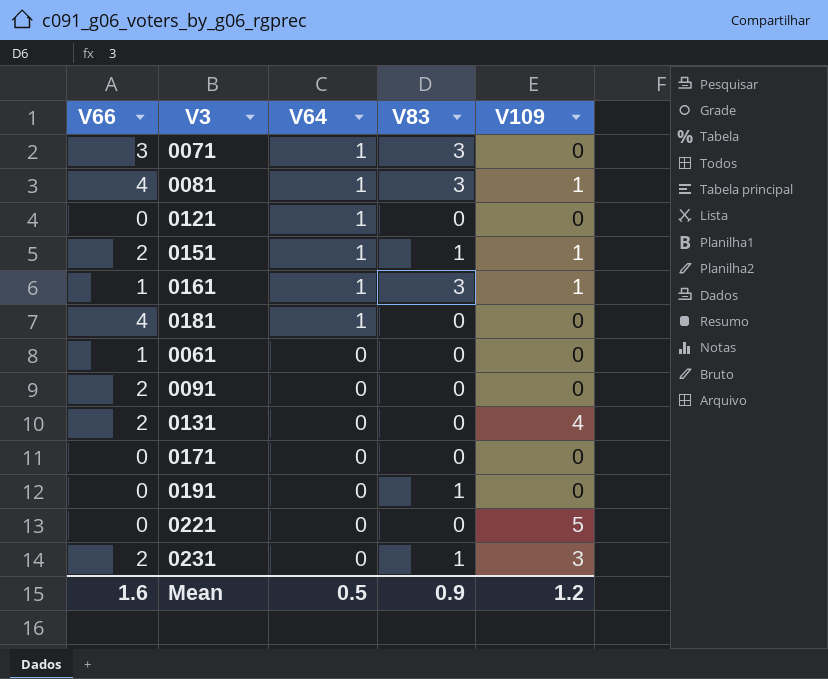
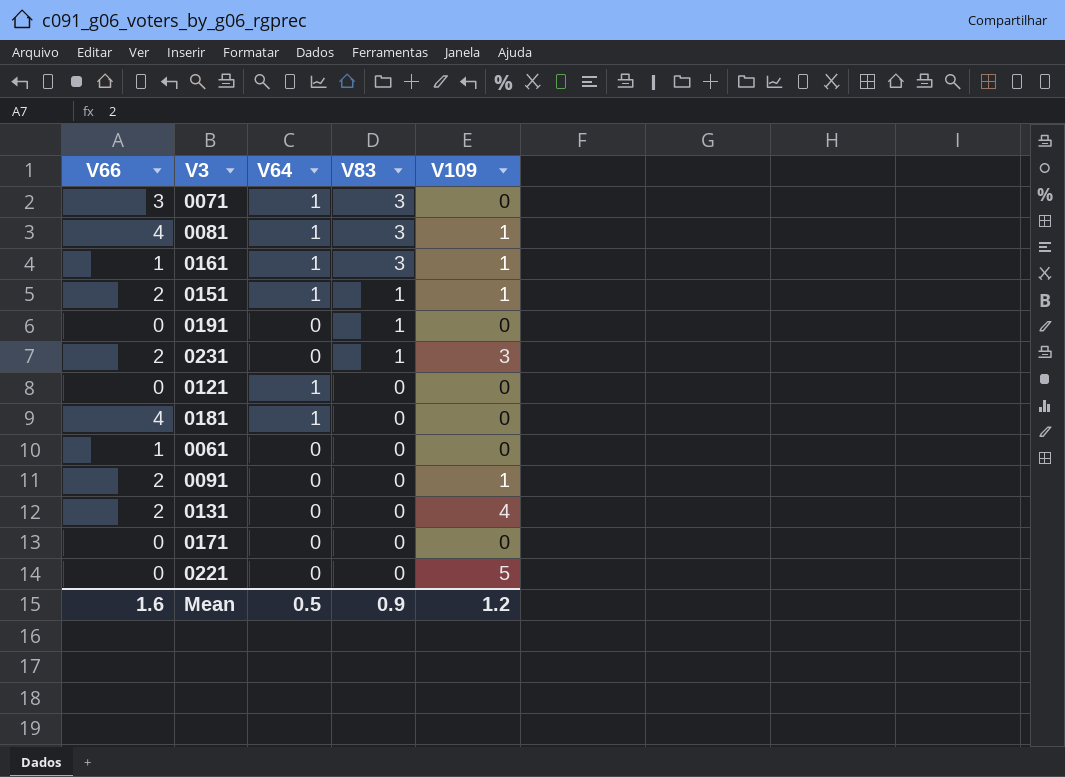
row order: V64 descending -> V83 descending
0091 | V109: 0 -> 1

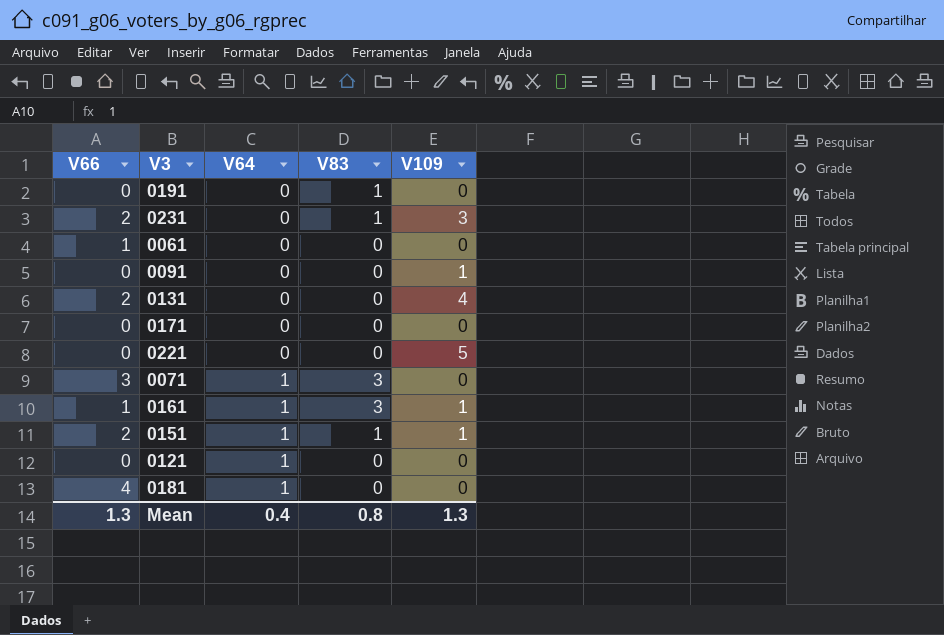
row order: V83 descending -> V64 ascending
row 0081: 4 | 1 | 3 | 1 -> none
0091 | V66: 2 -> 0
Mean | V66: 1.6 -> 1.3
Mean | V64: 0.5 -> 0.4
Mean | V83: 0.9 -> 0.8
Mean | V109: 1.2 -> 1.3

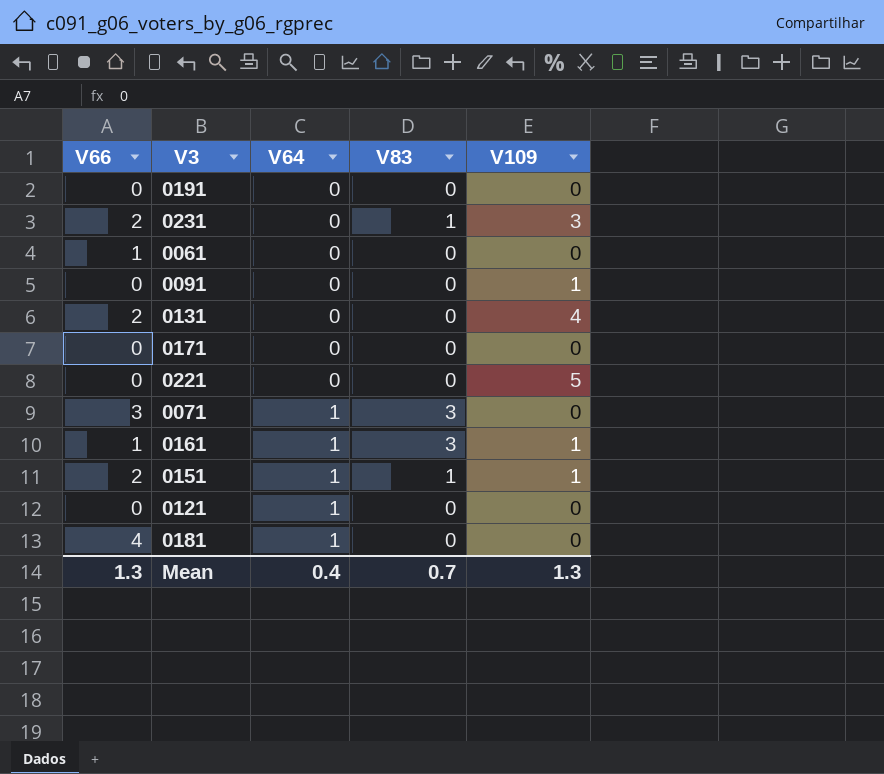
0191 | V83: 1 -> 0
Mean | V83: 0.8 -> 0.7

